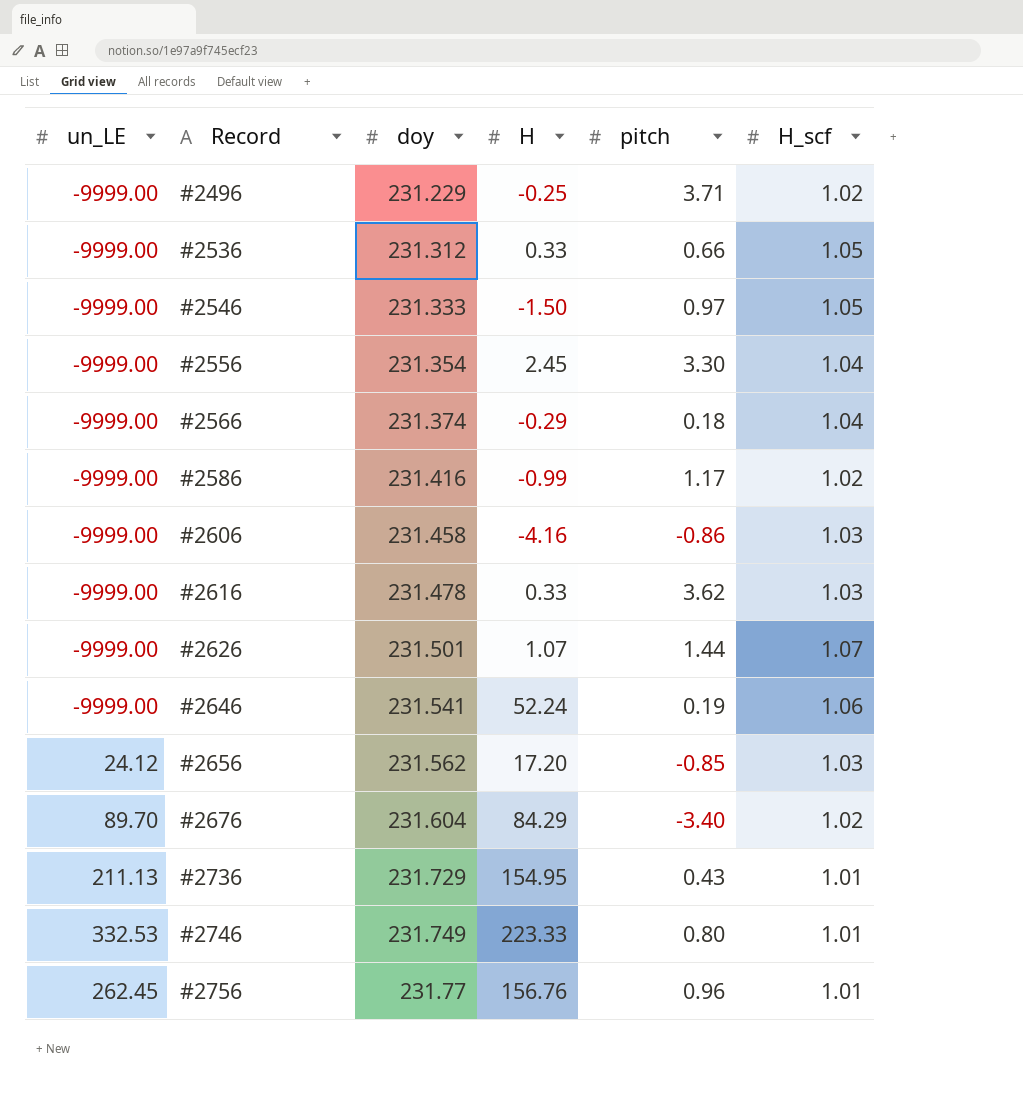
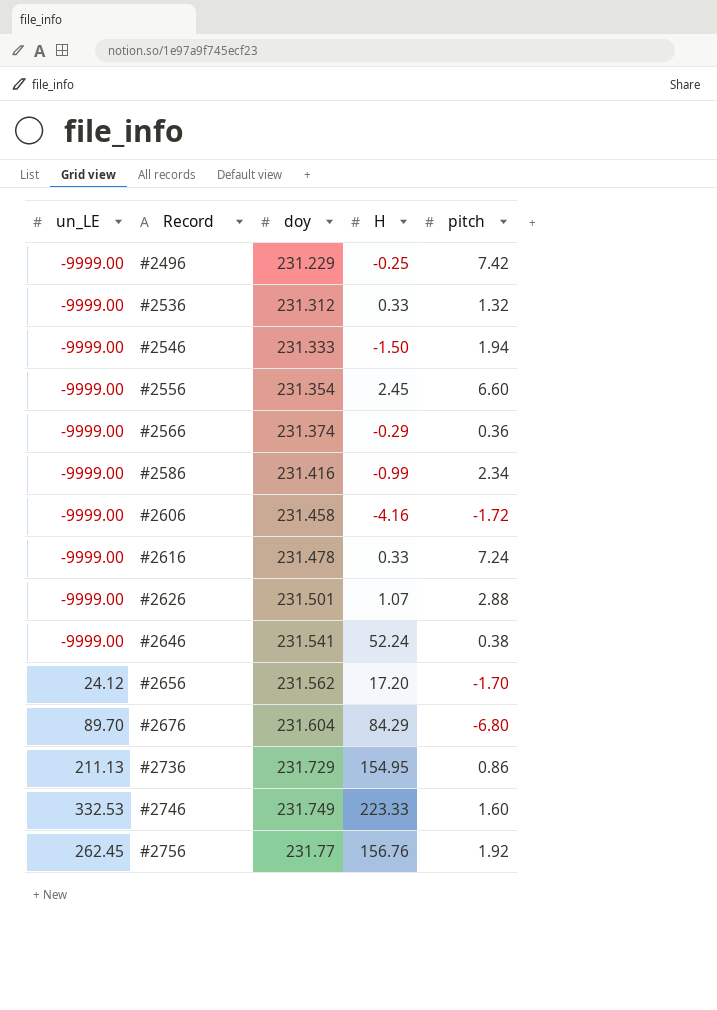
column H_scf | position: 6 -> none
#2496 | pitch: 3.71 -> 7.42
#2536 | pitch: 0.66 -> 1.32
#2546 | pitch: 0.97 -> 1.94
#2556 | pitch: 3.30 -> 6.60
#2566 | pitch: 0.18 -> 0.36
#2586 | pitch: 1.17 -> 2.34
#2606 | pitch: -0.86 -> -1.72
#2616 | pitch: 3.62 -> 7.24
#2626 | pitch: 1.44 -> 2.88
#2646 | pitch: 0.19 -> 0.38
#2656 | pitch: -0.85 -> -1.70
#2676 | pitch: -3.40 -> -6.80
#2736 | pitch: 0.43 -> 0.86
#2746 | pitch: 0.80 -> 1.60
#2756 | pitch: 0.96 -> 1.92

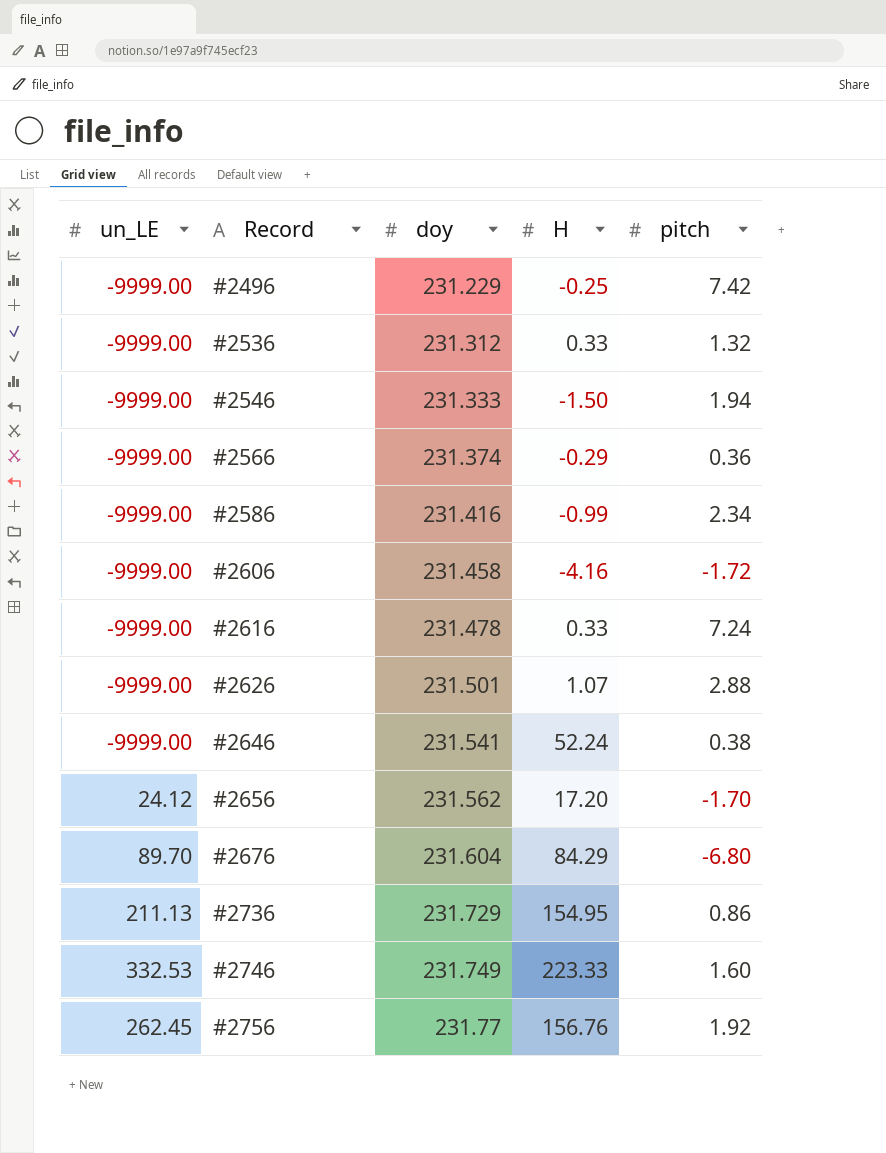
row #2556: -9999.00 | 231.354 | 2.45 | 6.60 -> none

